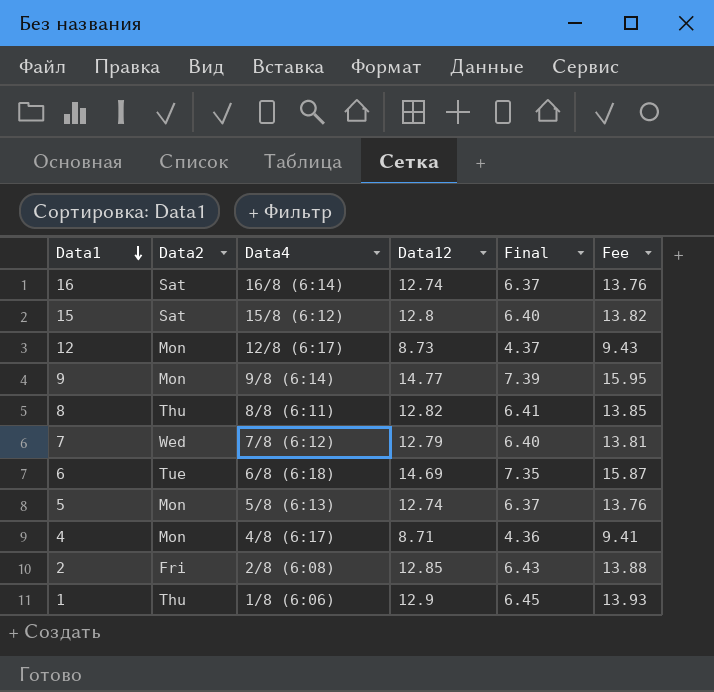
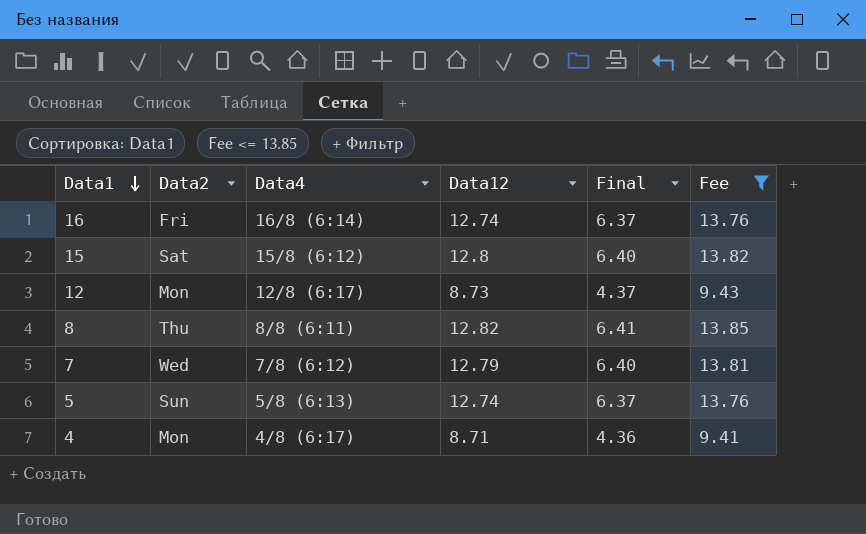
filter: none -> Fee <= 13.85
16 | Data2: Sat -> Fri
5 | Data2: Mon -> Sun

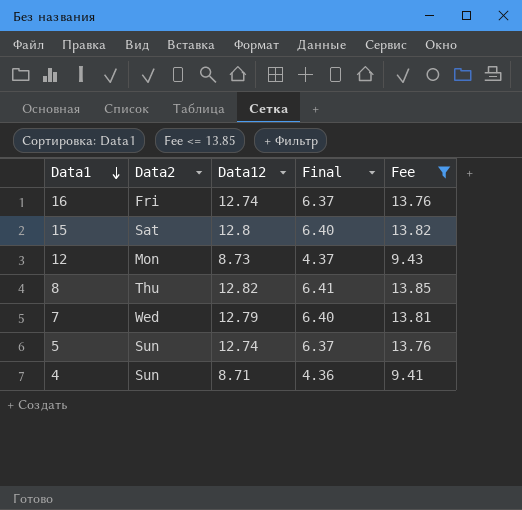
column Data4 | position: 3 -> none
4 | Data2: Mon -> Sun

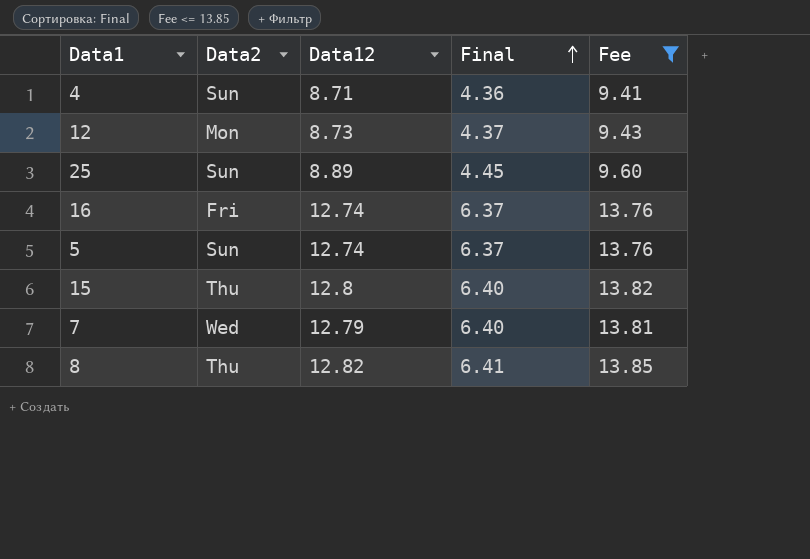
row order: Data1 descending -> Final ascending
row 25: none -> Sun | 8.89 | 4.45 | 9.60
15 | Data2: Sat -> Thu

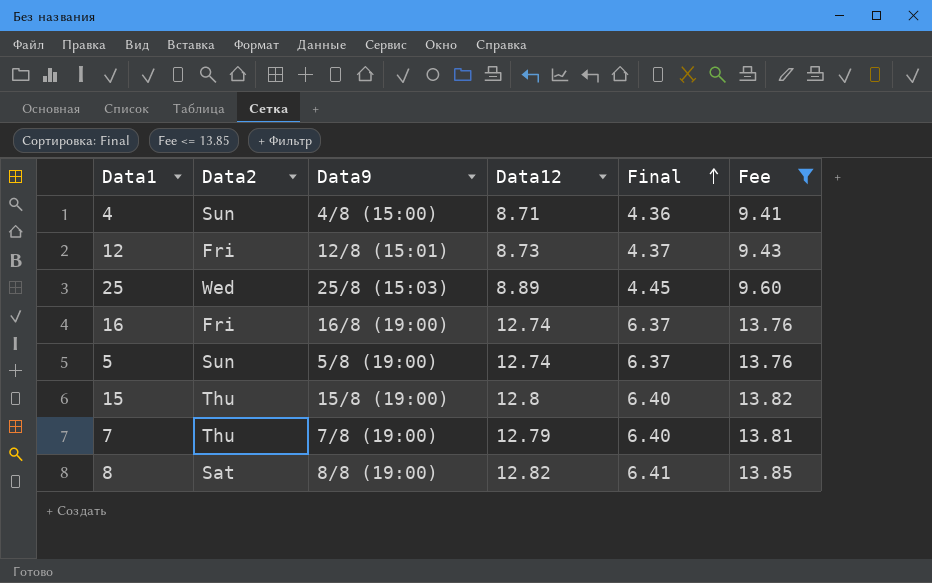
column Data9 | position: none -> 3
12 | Data2: Mon -> Fri
25 | Data2: Sun -> Wed
7 | Data2: Wed -> Thu
8 | Data2: Thu -> Sat

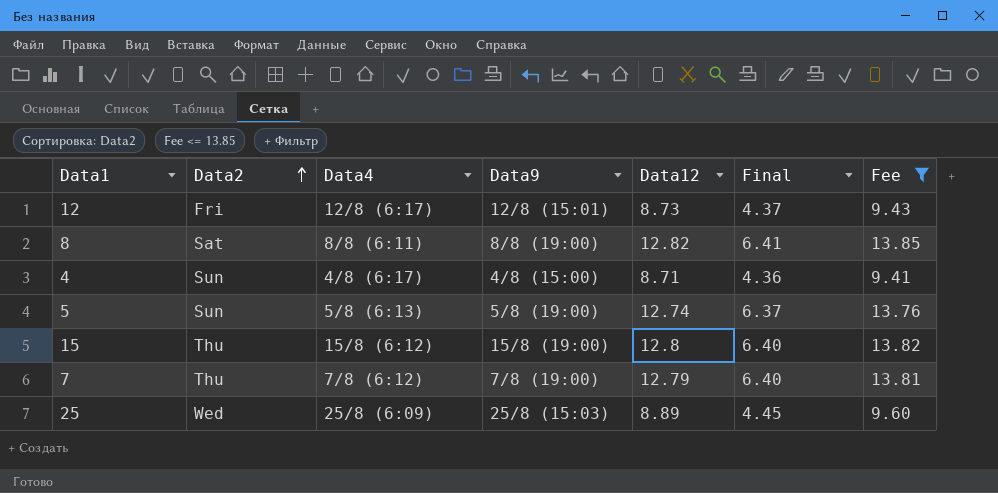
row order: Final ascending -> Data2 ascending
column Data4 | position: none -> 3
row 16: Fri | 16/8 (19:00) | 12.74 | 6.37 | 13.76 -> none

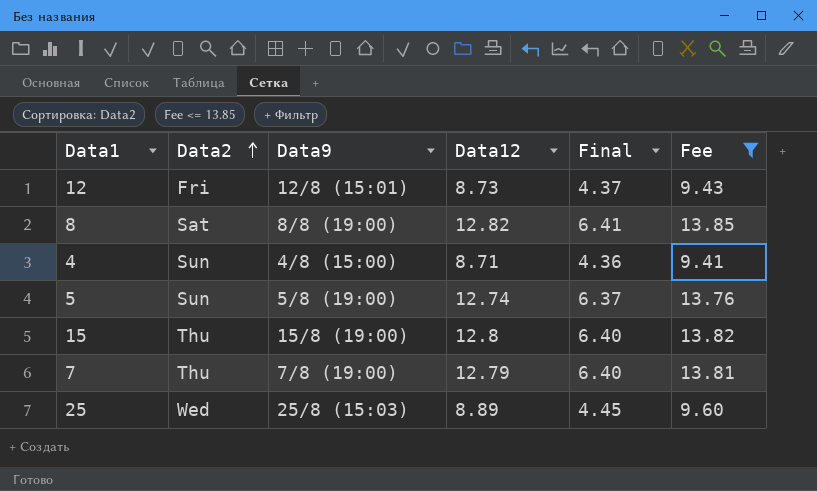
column Data4 | position: 3 -> none

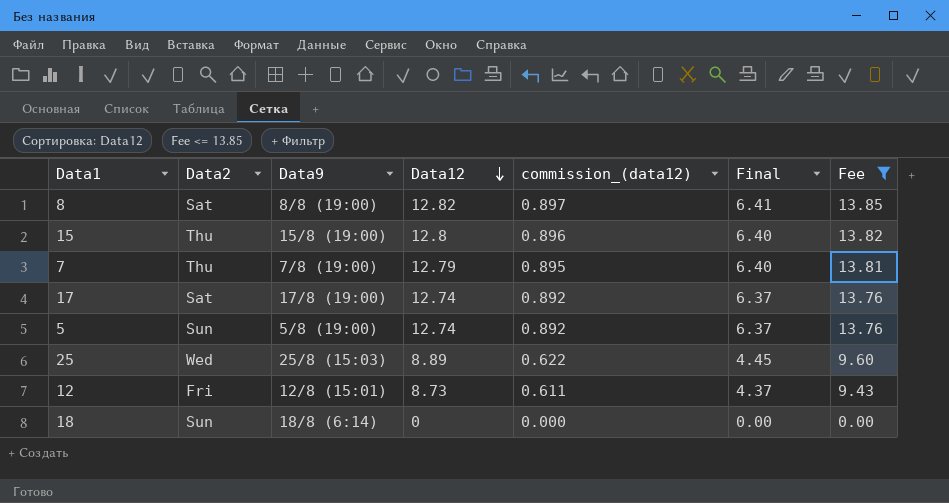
row order: Data2 ascending -> Data12 descending
column commission_(data12) | formula: none -> [Data12] * 0.07
row 4: Sun | 4/8 (15:00) | 8.71 | 4.36 | 9.41 -> none
row 17: none -> Sat | 17/8 (19:00) | 12.74 | 0.892 | 6.37 | 13.76
row 18: none -> Sun | 18/8 (6:14) | 0 | 0.000 | 0.00 | 0.00

